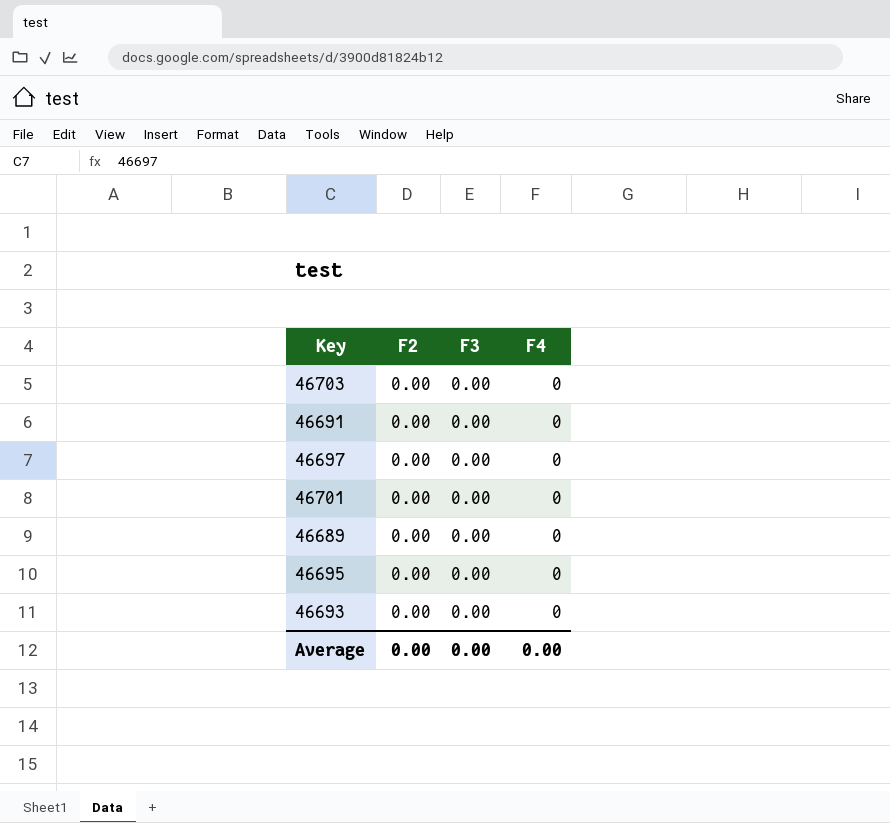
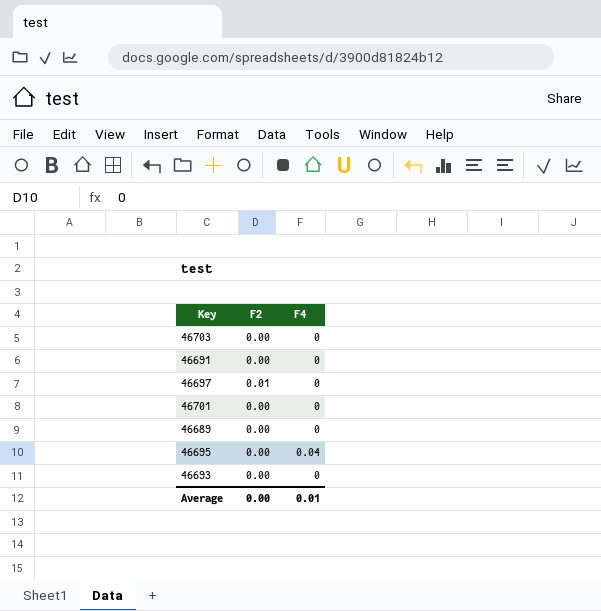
column F3 | position: 3 -> none
46697 | F2: 0.00 -> 0.01
46695 | F4: 0 -> 0.04
Average | F4: 0.00 -> 0.01

